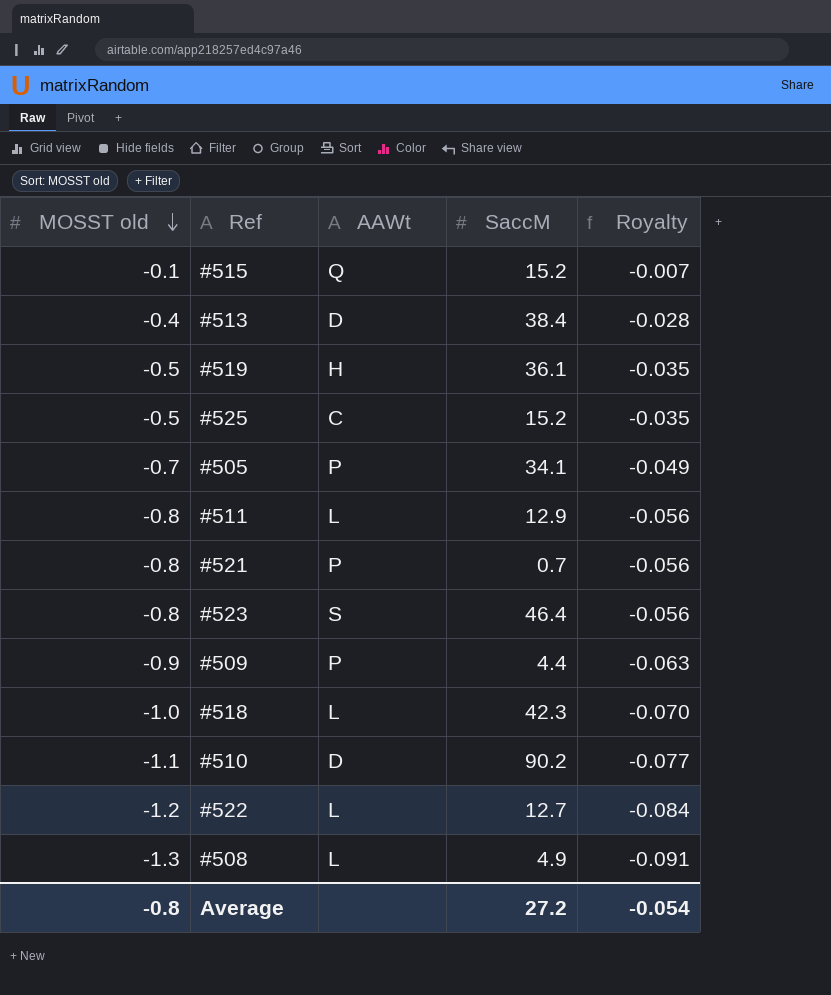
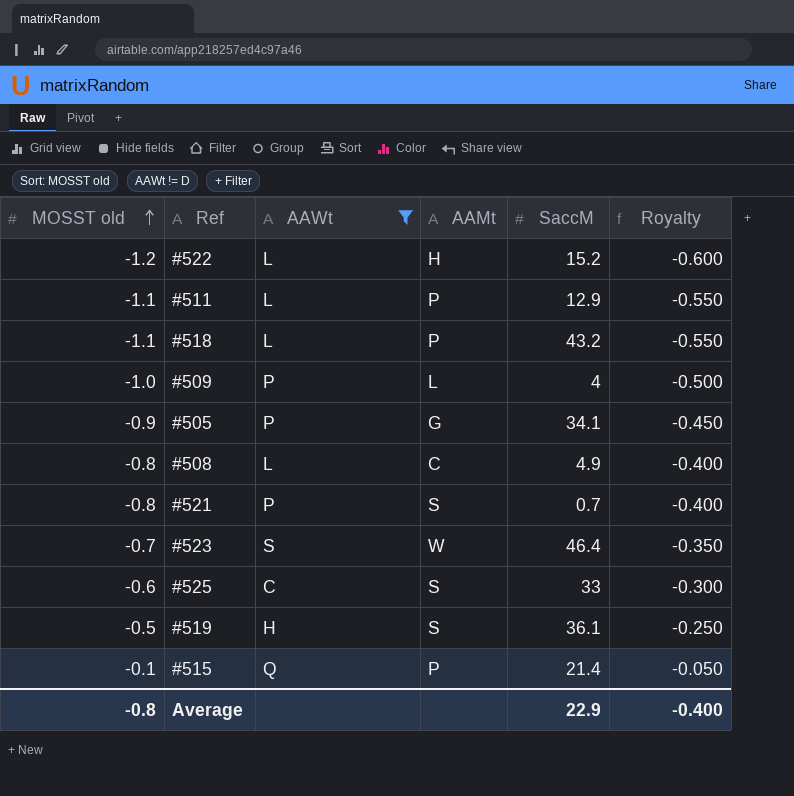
filter: none -> AAWt != D
row order: MOSST old descending -> MOSST old ascending
column AAMt | position: none -> 4
column Royalty | formula: [MOSST old] * 0.07 -> [MOSST old] * 0.5
#522 | SaccM: 12.7 -> 15.2
#511 | MOSST old: -0.8 -> -1.1
#518 | MOSST old: -1.0 -> -1.1
#518 | SaccM: 42.3 -> 43.2
#509 | MOSST old: -0.9 -> -1.0
#509 | SaccM: 4.4 -> 4
#505 | MOSST old: -0.7 -> -0.9
#508 | MOSST old: -1.3 -> -0.8
#523 | MOSST old: -0.8 -> -0.7
#525 | MOSST old: -0.5 -> -0.6
#525 | SaccM: 15.2 -> 33
#515 | SaccM: 15.2 -> 21.4
Average | SaccM: 27.2 -> 22.9
Average | Royalty: -0.054 -> -0.400

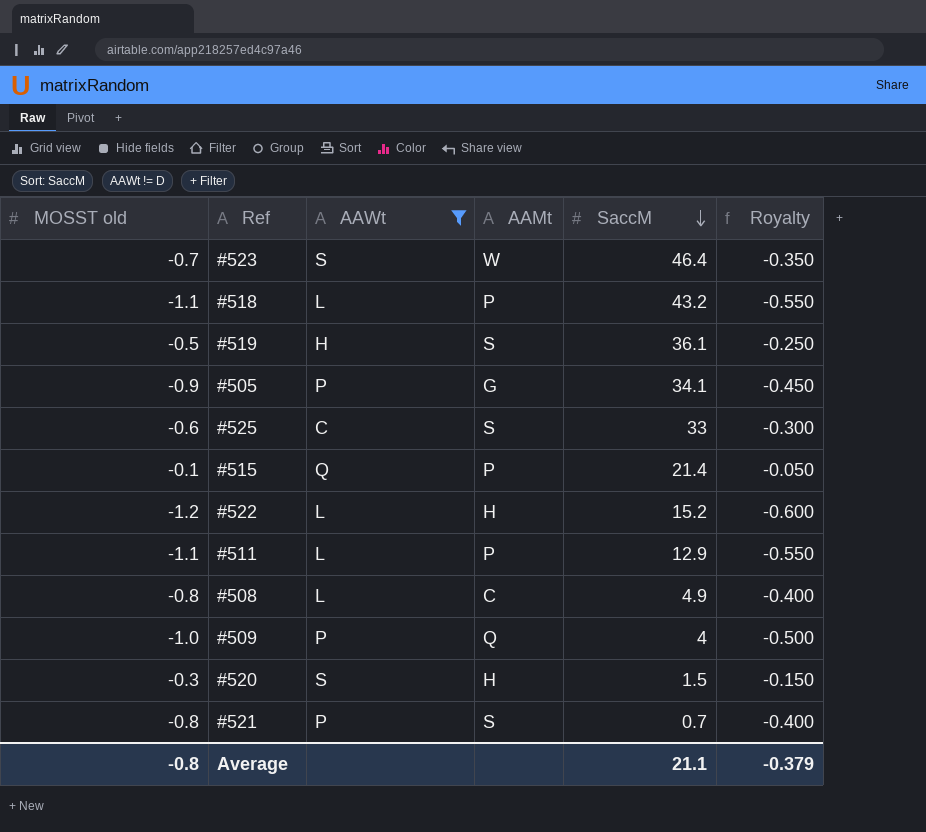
row order: MOSST old ascending -> SaccM descending
#509 | AAMt: L -> Q
row #520: none -> -0.3 | S | H | 1.5 | -0.150
Average | SaccM: 22.9 -> 21.1
Average | Royalty: -0.400 -> -0.379

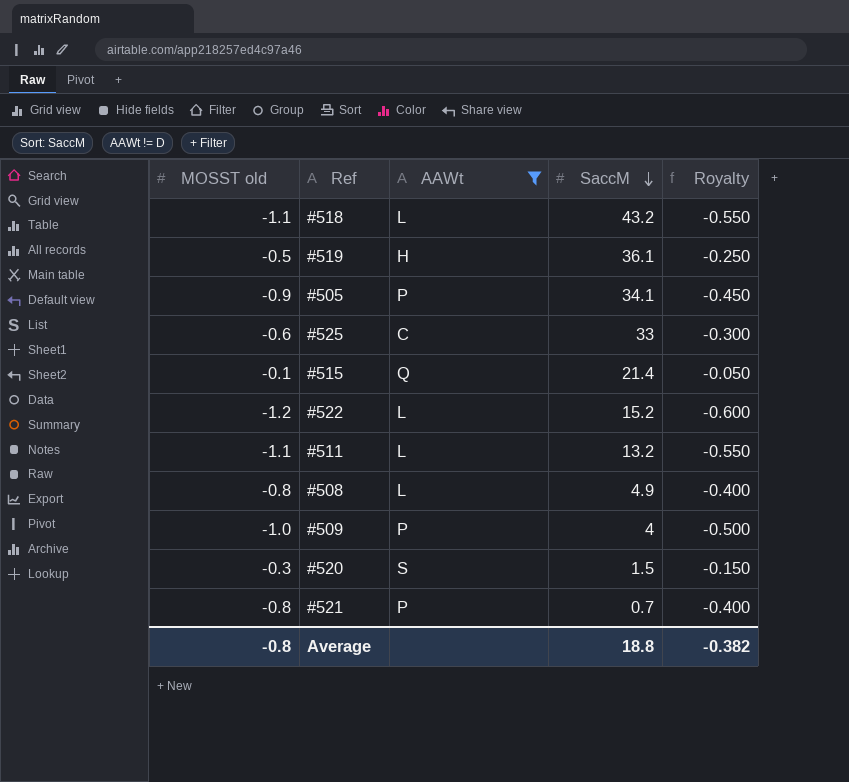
column AAMt | position: 4 -> none
row #523: -0.7 | S | W | 46.4 | -0.350 -> none
#511 | SaccM: 12.9 -> 13.2
Average | SaccM: 21.1 -> 18.8
Average | Royalty: -0.379 -> -0.382

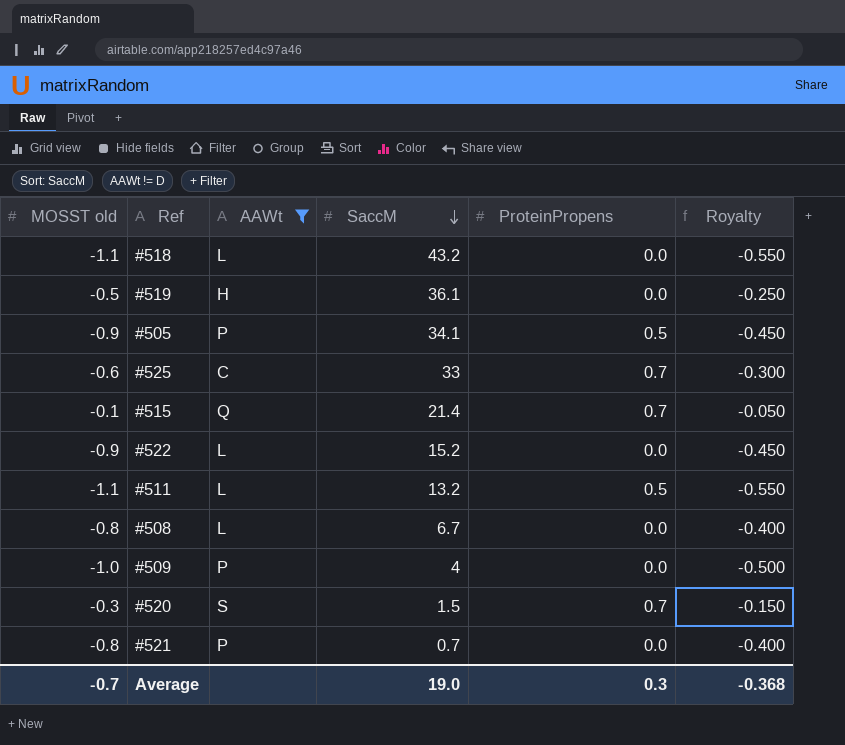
column ProteinPropens | position: none -> 5
#522 | MOSST old: -1.2 -> -0.9
#522 | Royalty: -0.600 -> -0.450
#508 | SaccM: 4.9 -> 6.7
Average | MOSST old: -0.8 -> -0.7
Average | SaccM: 18.8 -> 19.0
Average | Royalty: -0.382 -> -0.368

